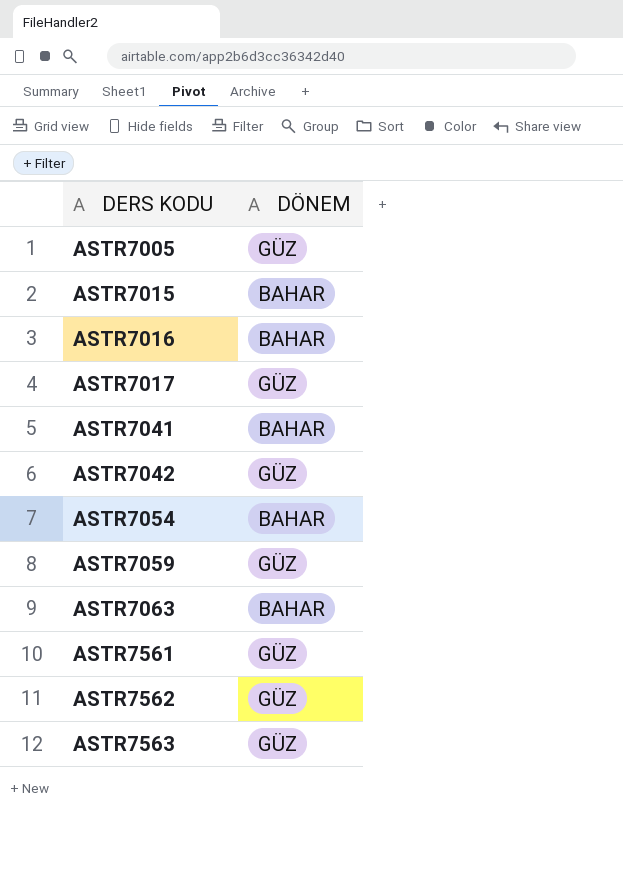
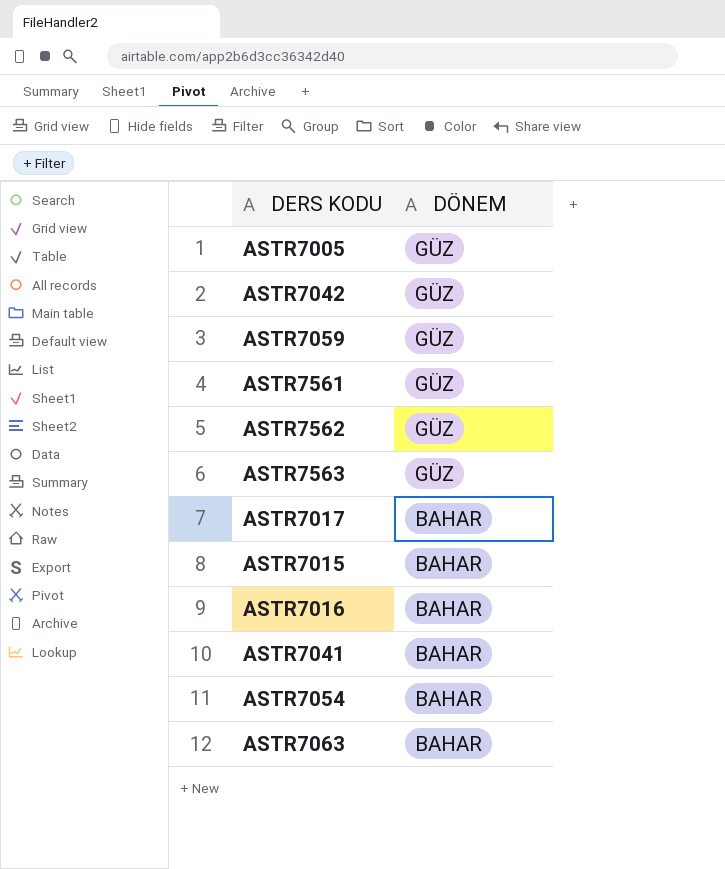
row order: DERS KODU ascending -> DÖNEM descending
ASTR7017 | DÖNEM: GÜZ -> BAHAR

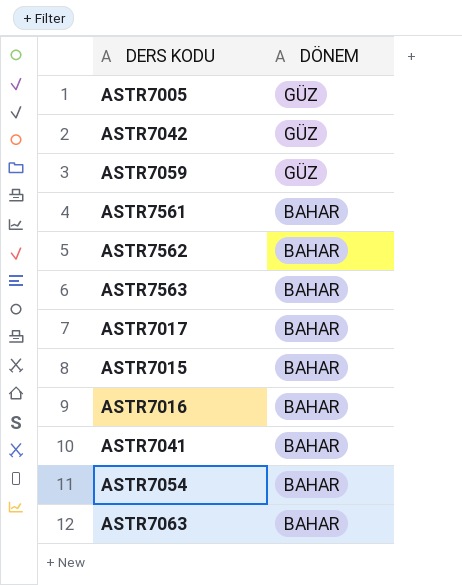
ASTR7561 | DÖNEM: GÜZ -> BAHAR
ASTR7562 | DÖNEM: GÜZ -> BAHAR
ASTR7563 | DÖNEM: GÜZ -> BAHAR

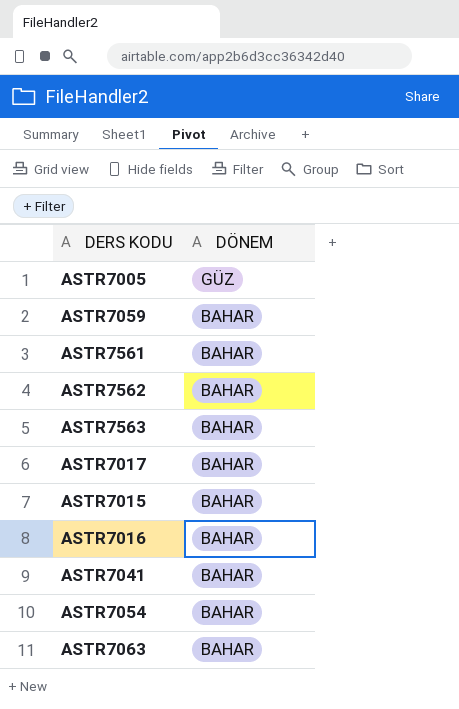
row ASTR7042: GÜZ -> none
ASTR7059 | DÖNEM: GÜZ -> BAHAR

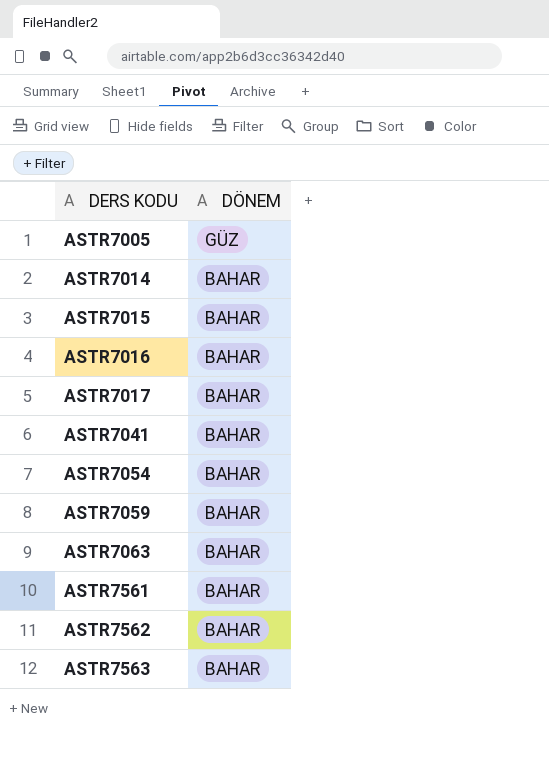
row order: DÖNEM descending -> DERS KODU ascending
row ASTR7014: none -> BAHAR

